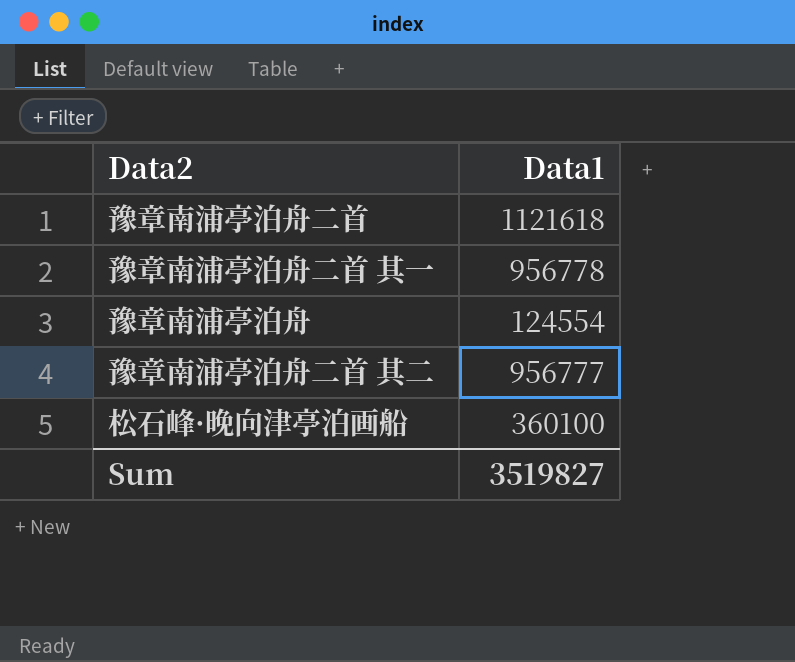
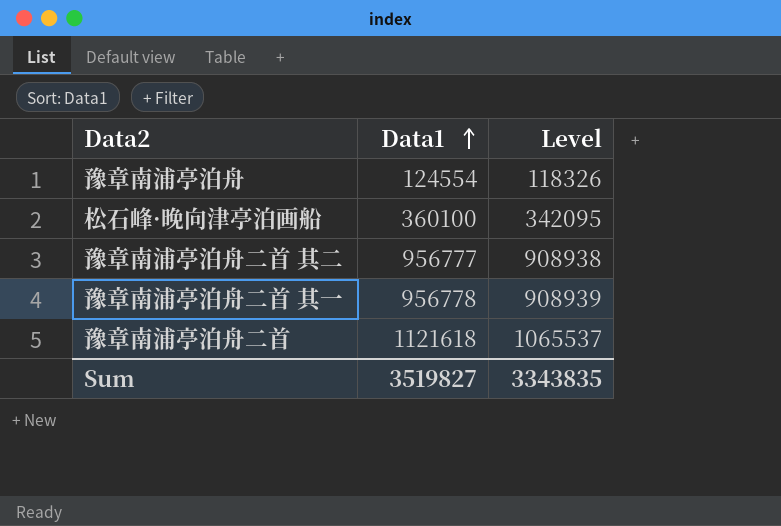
row order: none -> Data1 ascending
column Level | formula: none -> [Data1] * 0.95

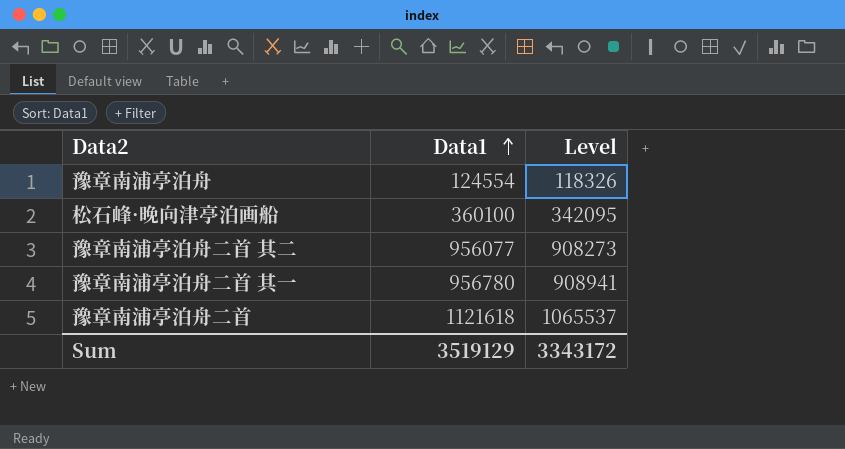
豫章南浦亭泊舟二首 其二 | Data1: 956777 -> 956077
豫章南浦亭泊舟二首 其二 | Level: 908938 -> 908273
豫章南浦亭泊舟二首 其一 | Data1: 956778 -> 956780
豫章南浦亭泊舟二首 其一 | Level: 908939 -> 908941
Sum | Data1: 3519827 -> 3519129
Sum | Level: 3343835 -> 3343172

